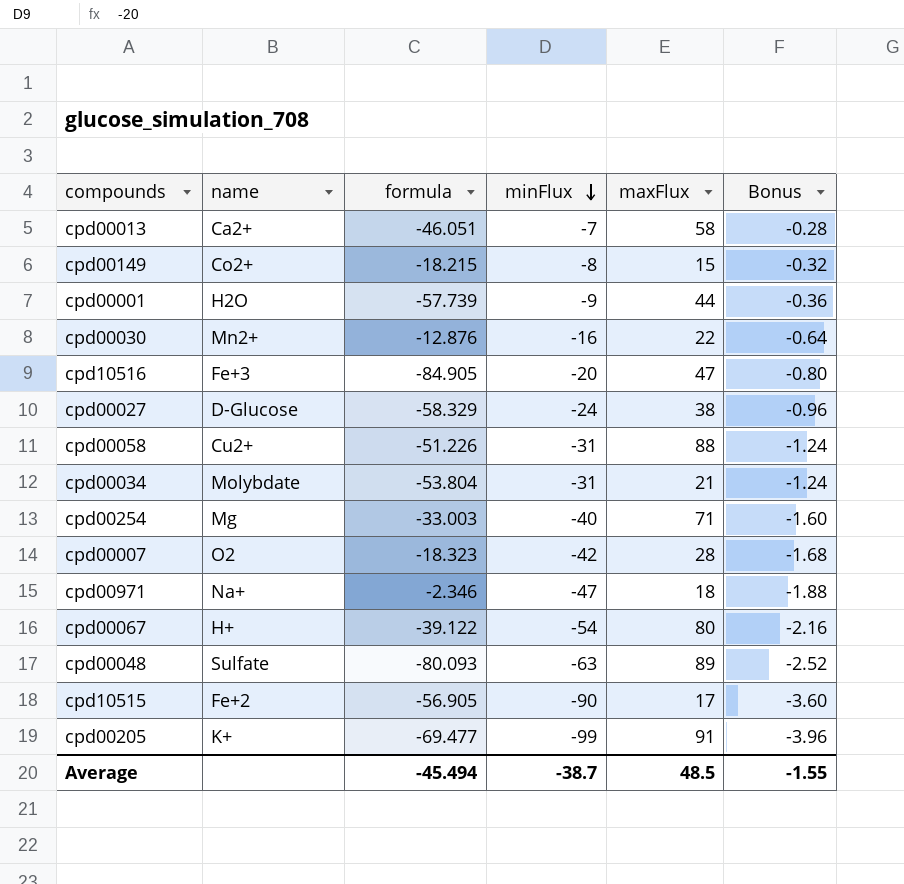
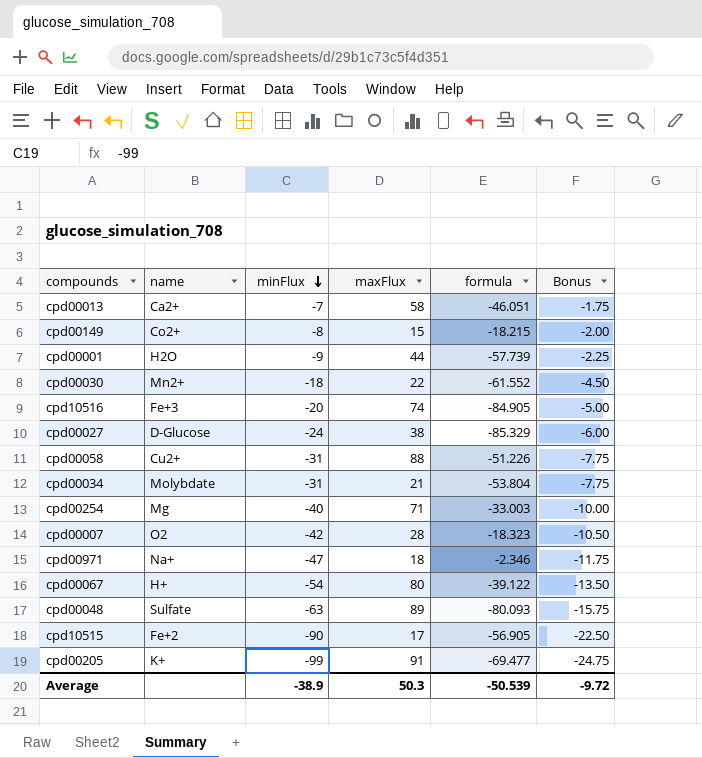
column formula | position: 3 -> 5
column Bonus | formula: [minFlux] * 0.04 -> [minFlux] * 0.25
cpd00030 | minFlux: -16 -> -18
cpd00030 | formula: -12.876 -> -61.552
cpd10516 | maxFlux: 47 -> 74
cpd00027 | formula: -58.329 -> -85.329
Average | minFlux: -38.7 -> -38.9
Average | maxFlux: 48.5 -> 50.3
Average | formula: -45.494 -> -50.539
Average | Bonus: -1.55 -> -9.72

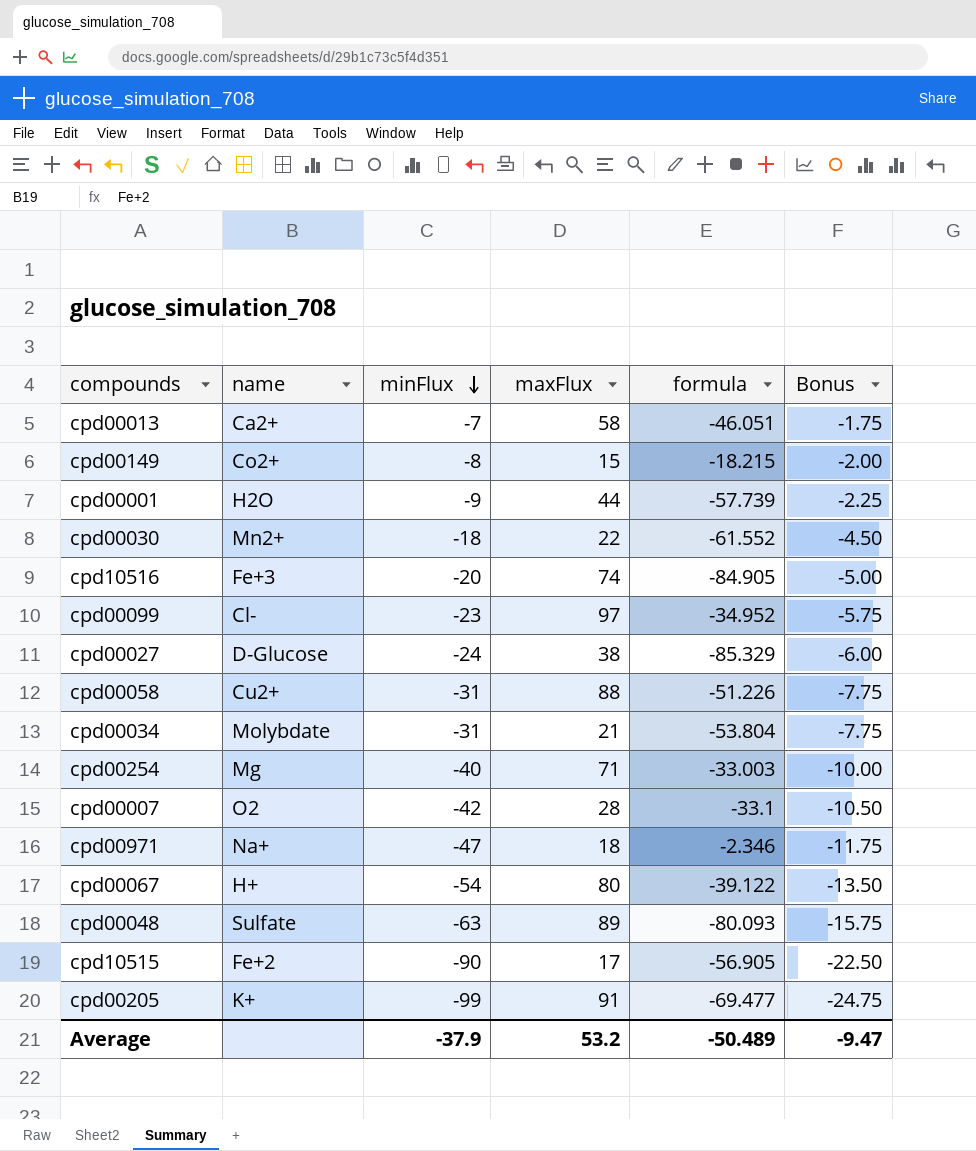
row cpd00099: none -> Cl- | -23 | 97 | -34.952 | -5.75
cpd00007 | formula: -18.323 -> -33.1
Average | minFlux: -38.9 -> -37.9
Average | maxFlux: 50.3 -> 53.2
Average | formula: -50.539 -> -50.489
Average | Bonus: -9.72 -> -9.47

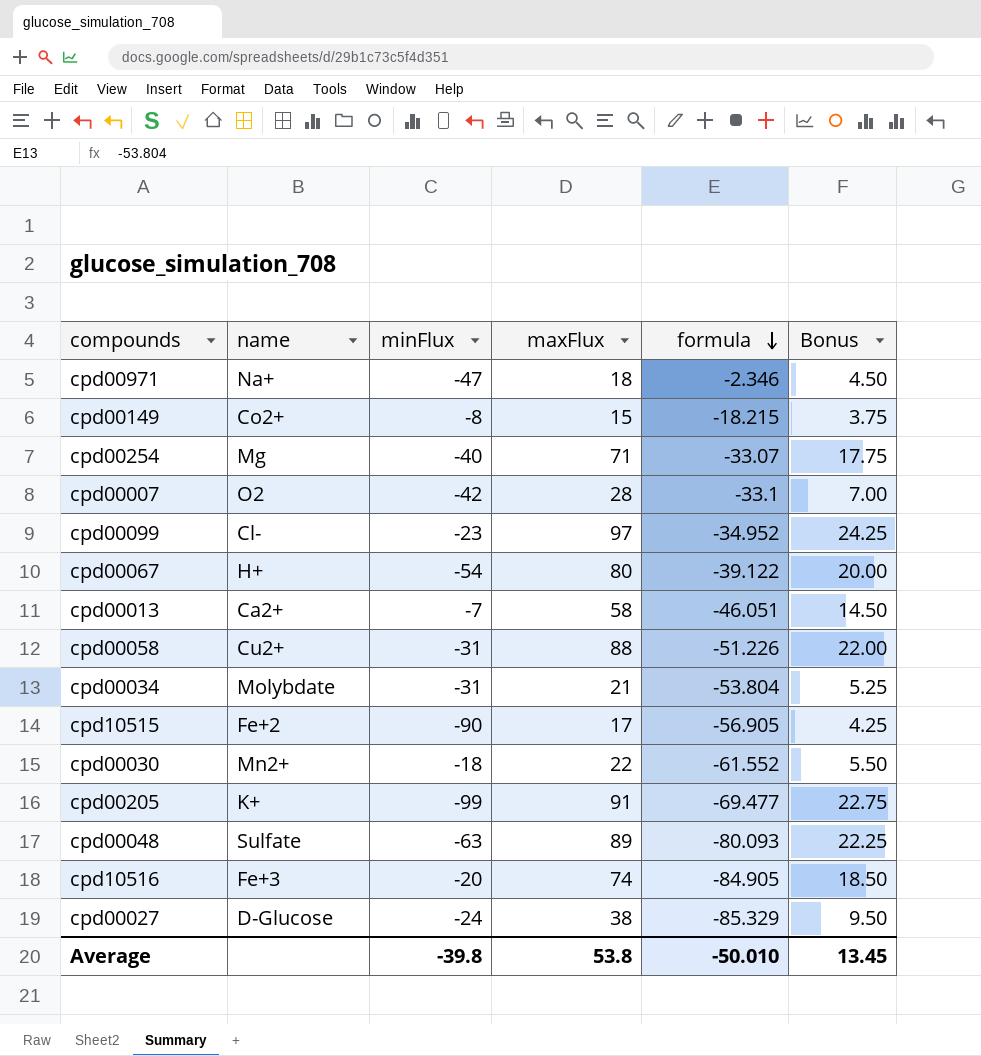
row order: minFlux descending -> formula descending
column Bonus | formula: [minFlux] * 0.25 -> [maxFlux] * 0.25
row cpd00001: H2O | -9 | 44 | -57.739 | -2.25 -> none
cpd00254 | formula: -33.003 -> -33.07
Average | minFlux: -37.9 -> -39.8
Average | maxFlux: 53.2 -> 53.8
Average | formula: -50.489 -> -50.010
Average | Bonus: -9.47 -> 13.45

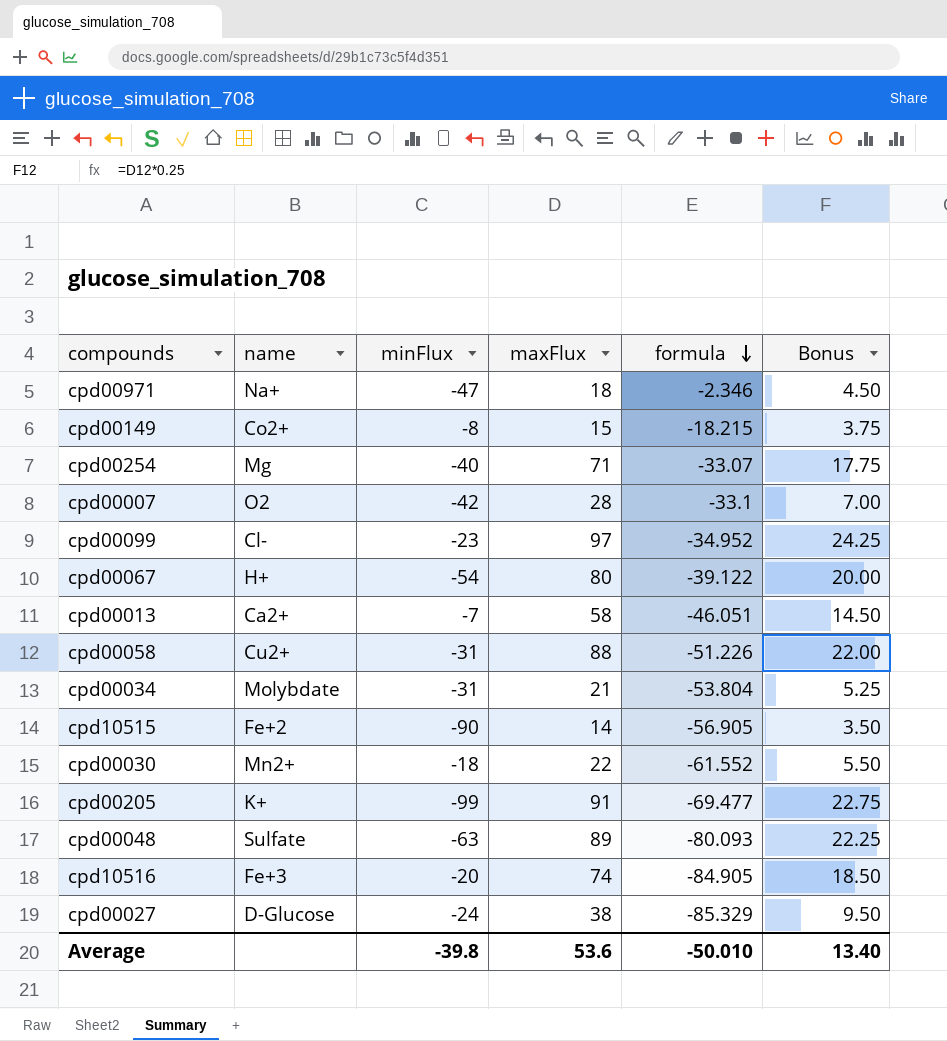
cpd10515 | maxFlux: 17 -> 14
cpd10515 | Bonus: 4.25 -> 3.50
Average | maxFlux: 53.8 -> 53.6
Average | Bonus: 13.45 -> 13.40

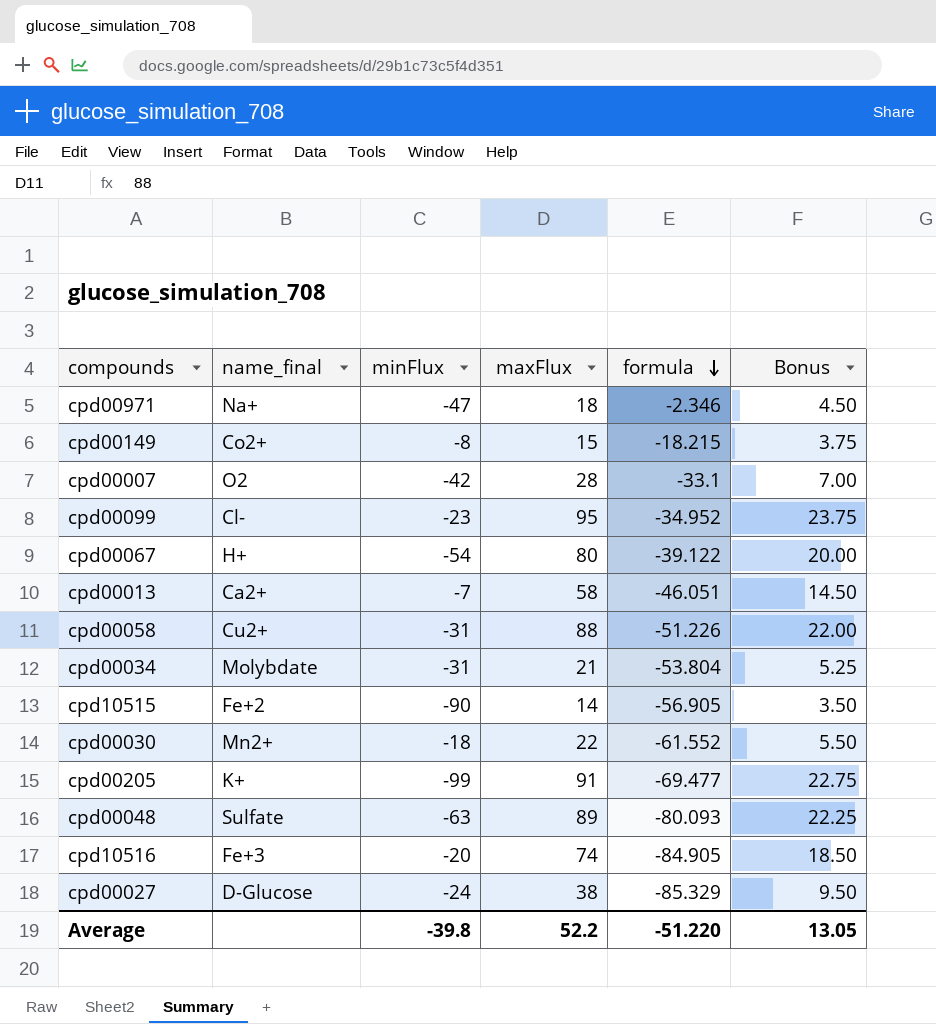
column name: name -> name_final
row cpd00254: Mg | -40 | 71 | -33.07 | 17.75 -> none
cpd00099 | maxFlux: 97 -> 95
cpd00099 | Bonus: 24.25 -> 23.75
Average | maxFlux: 53.6 -> 52.2
Average | formula: -50.010 -> -51.220
Average | Bonus: 13.40 -> 13.05

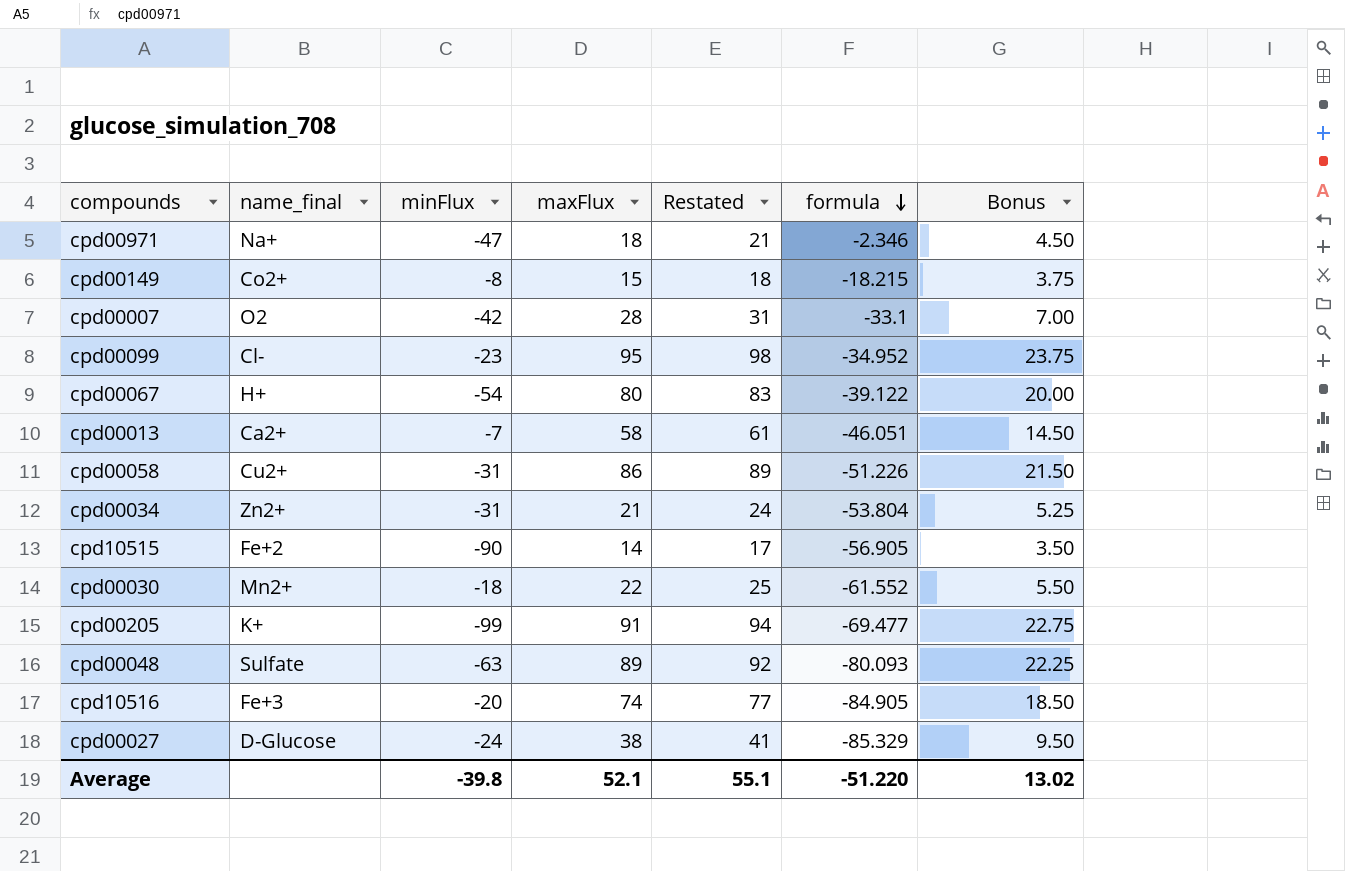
column Restated | formula: none -> [maxFlux] + 3
cpd00058 | maxFlux: 88 -> 86
cpd00058 | Bonus: 22.00 -> 21.50
cpd00034 | name_final: Molybdate -> Zn2+
Average | maxFlux: 52.2 -> 52.1
Average | Bonus: 13.05 -> 13.02

